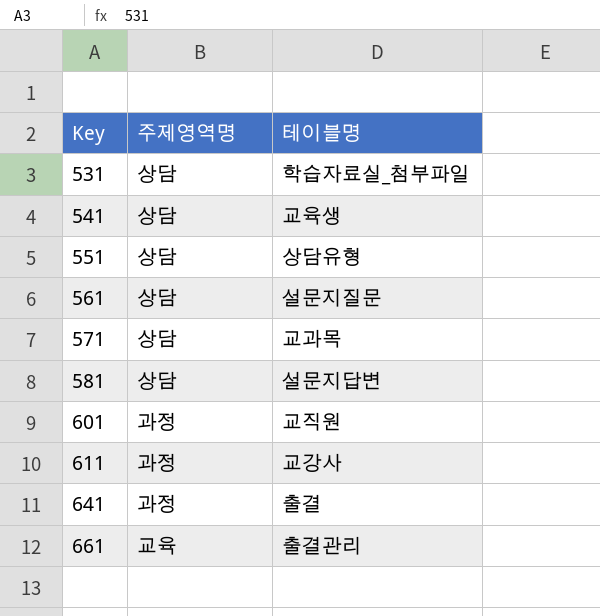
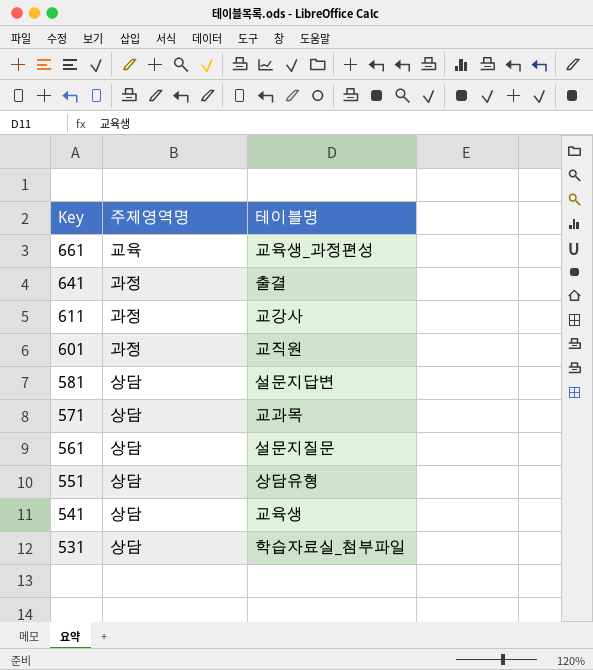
row order: Key ascending -> Key descending
661 | 테이블명: 출결관리 -> 교육생_과정편성

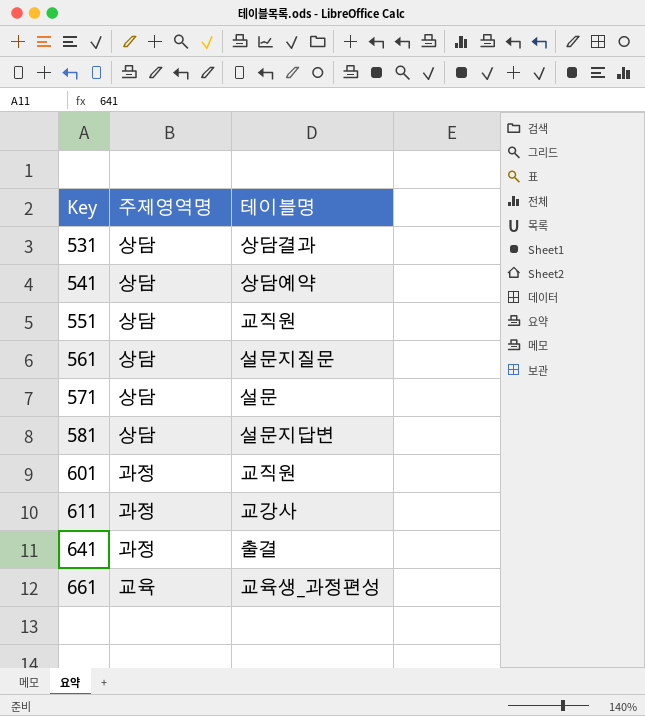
row order: Key descending -> Key ascending
531 | 테이블명: 학습자료실_첨부파일 -> 상담결과
541 | 테이블명: 교육생 -> 상담예약
551 | 테이블명: 상담유형 -> 교직원
571 | 테이블명: 교과목 -> 설문

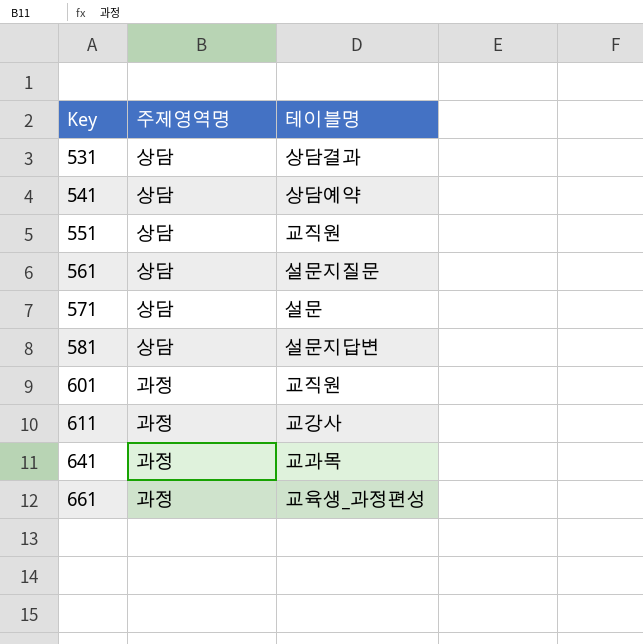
641 | 테이블명: 출결 -> 교과목
661 | 주제영역명: 교육 -> 과정

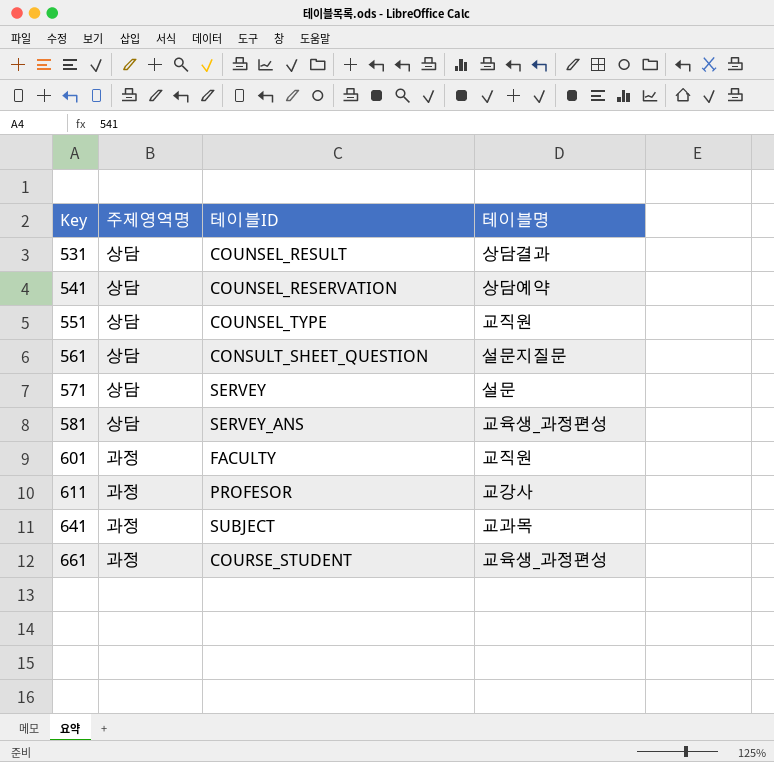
column 테이블ID | position: none -> 3
581 | 테이블명: 설문지답변 -> 교육생_과정편성

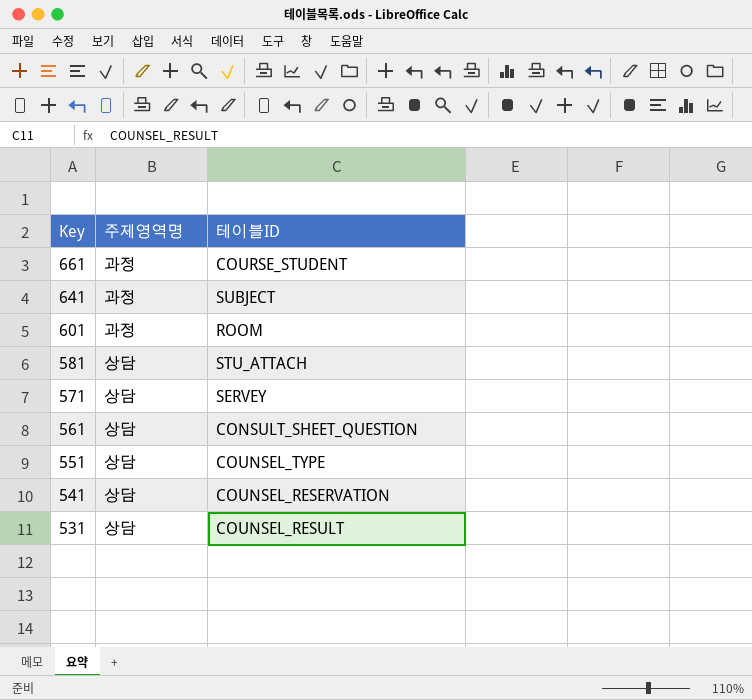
row order: Key ascending -> Key descending
column 테이블명 | position: 4 -> none
row 611: 과정 | PROFESOR | 교강사 -> none
601 | 테이블ID: FACULTY -> ROOM
581 | 테이블ID: SERVEY_ANS -> STU_ATTACH

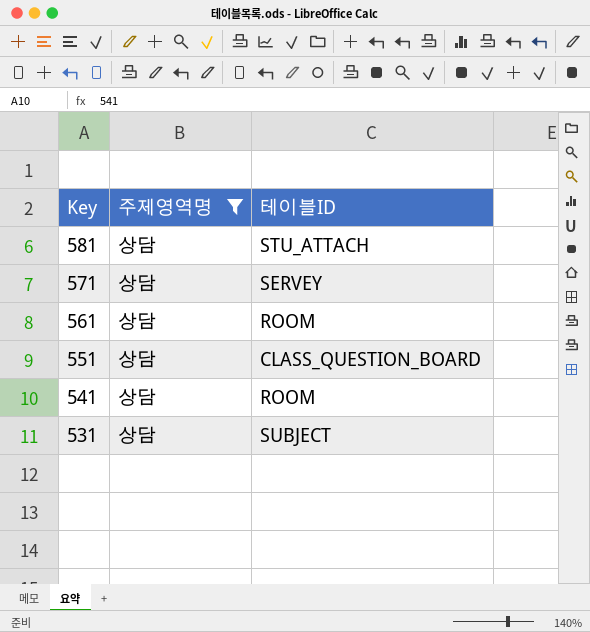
filter: none -> 주제영역명 = 상담
561 | 테이블ID: CONSULT_SHEET_QUESTION -> ROOM
551 | 테이블ID: COUNSEL_TYPE -> CLASS_QUESTION_BOARD
541 | 테이블ID: COUNSEL_RESERVATION -> ROOM
531 | 테이블ID: COUNSEL_RESULT -> SUBJECT

